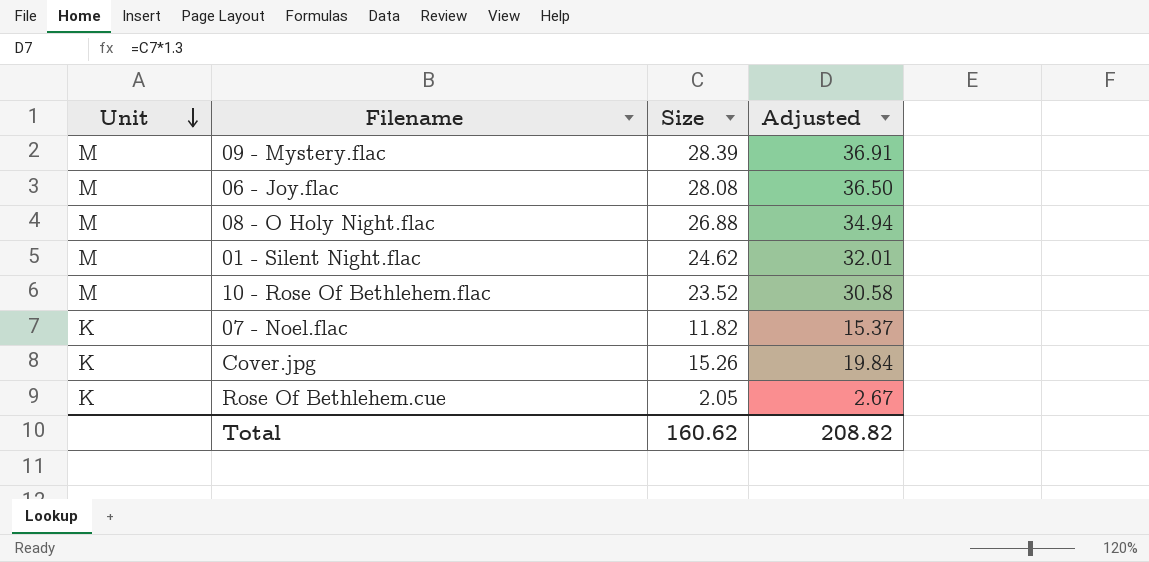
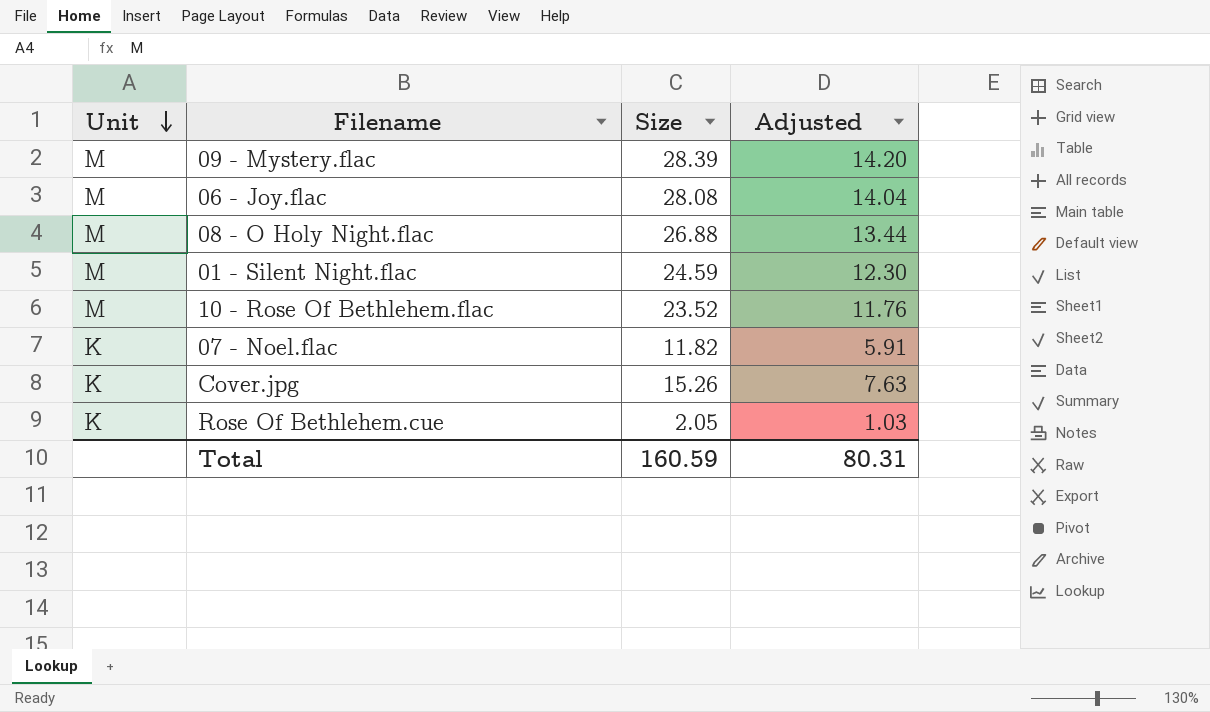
column Adjusted | formula: [Size] * 1.3 -> [Size] * 0.5
01 - Silent Night.flac | Size: 24.62 -> 24.59
Total | Size: 160.62 -> 160.59
Total | Adjusted: 208.82 -> 80.31

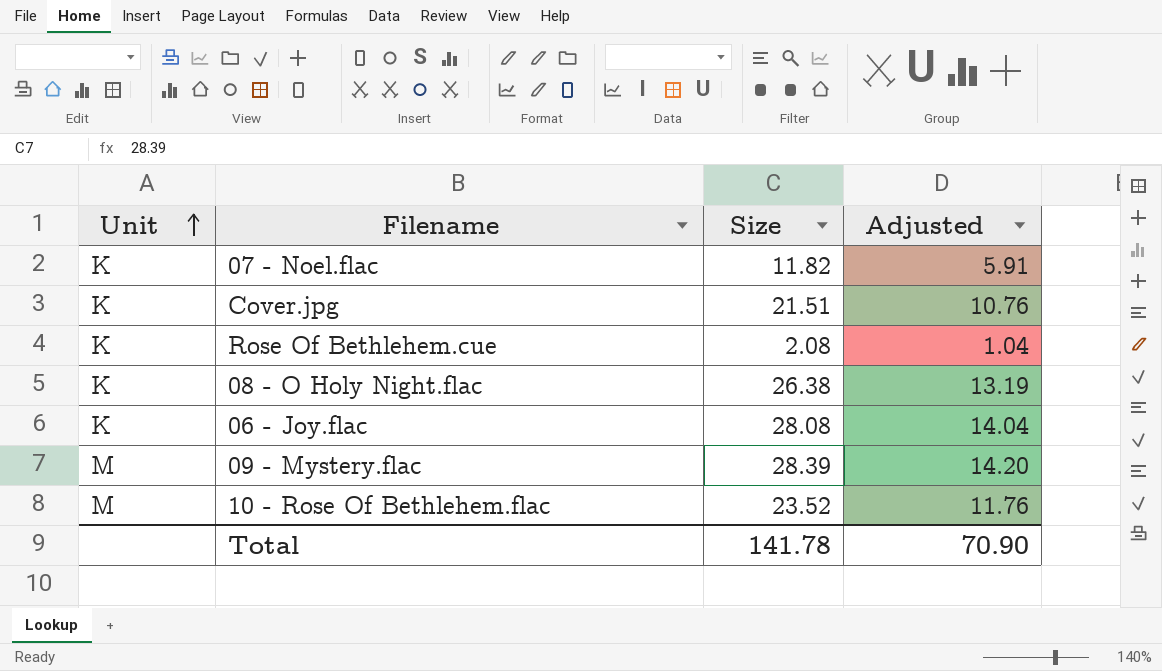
row order: Unit descending -> Unit ascending
row 01 - Silent Night.flac: M | 24.59 | 12.30 -> none
Cover.jpg | Size: 15.26 -> 21.51
Cover.jpg | Adjusted: 7.63 -> 10.76
Rose Of Bethlehem.cue | Size: 2.05 -> 2.08
Rose Of Bethlehem.cue | Adjusted: 1.03 -> 1.04
08 - O Holy Night.flac | Unit: M -> K
08 - O Holy Night.flac | Size: 26.88 -> 26.38
08 - O Holy Night.flac | Adjusted: 13.44 -> 13.19
06 - Joy.flac | Unit: M -> K
Total | Size: 160.59 -> 141.78
Total | Adjusted: 80.31 -> 70.90

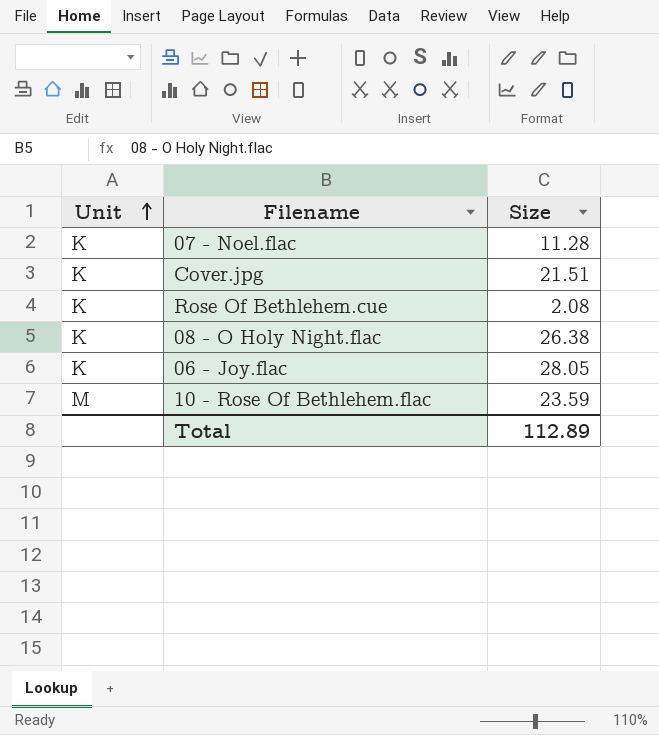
column Adjusted | formula: [Size] * 0.5 -> none
row 09 - Mystery.flac: M | 28.39 | 14.20 -> none
07 - Noel.flac | Size: 11.82 -> 11.28
06 - Joy.flac | Size: 28.08 -> 28.05
10 - Rose Of Bethlehem.flac | Size: 23.52 -> 23.59
Total | Size: 141.78 -> 112.89

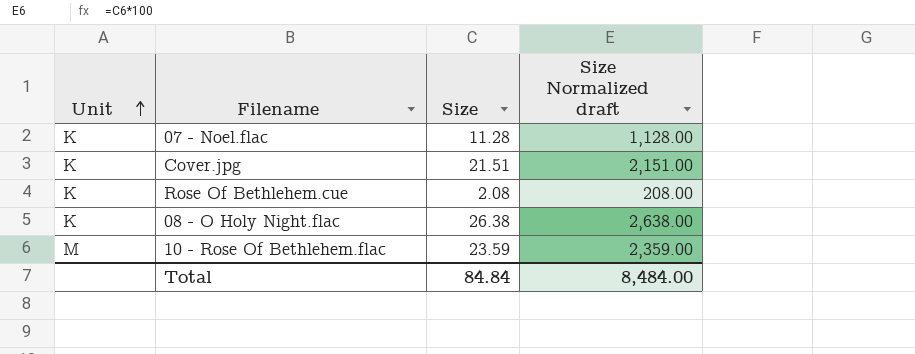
column Size Normalized draft | formula: none -> [Size] * 100
row 06 - Joy.flac: K | 28.05 -> none
Total | Size: 112.89 -> 84.84

